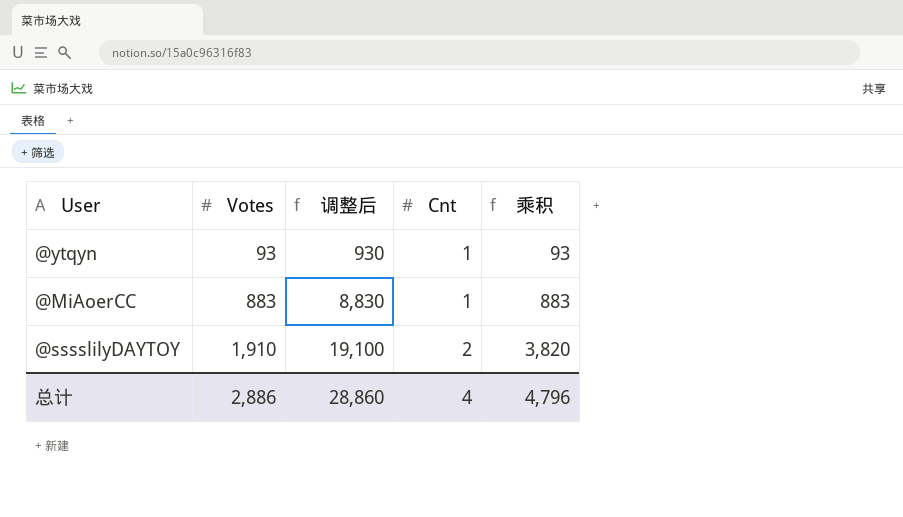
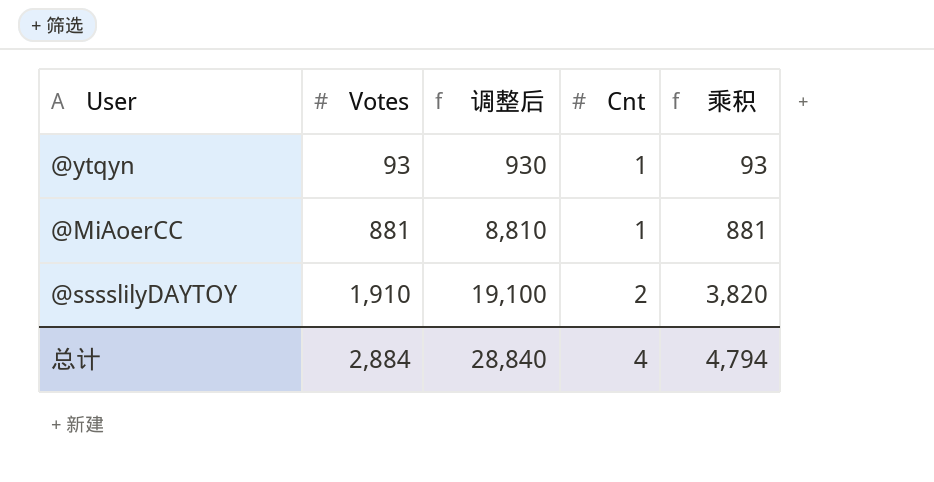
@MiAoerCC | Votes: 883 -> 881
@MiAoerCC | 调整后: 8,830 -> 8,810
@MiAoerCC | 乘积: 883 -> 881
总计 | Votes: 2,886 -> 2,884
总计 | 调整后: 28,860 -> 28,840
总计 | 乘积: 4,796 -> 4,794

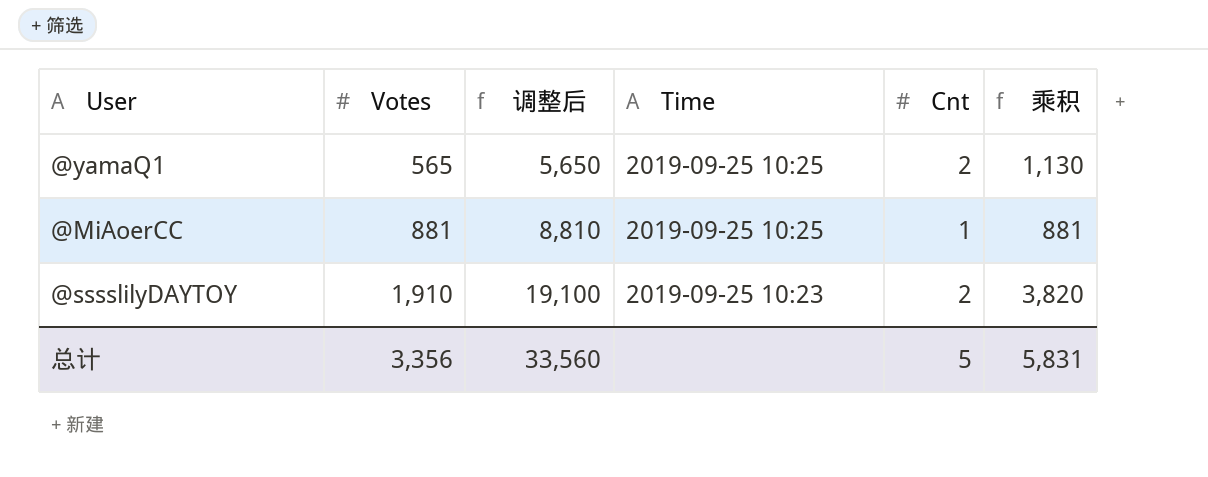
column Time | position: none -> 4
row @ytqyn: 93 | 930 | 1 | 93 -> none
row @yamaQ1: none -> 565 | 5,650 | 2019-09-25 10:25 | 2 | 1,130
总计 | Votes: 2,884 -> 3,356
总计 | 调整后: 28,840 -> 33,560
总计 | Cnt: 4 -> 5
总计 | 乘积: 4,794 -> 5,831

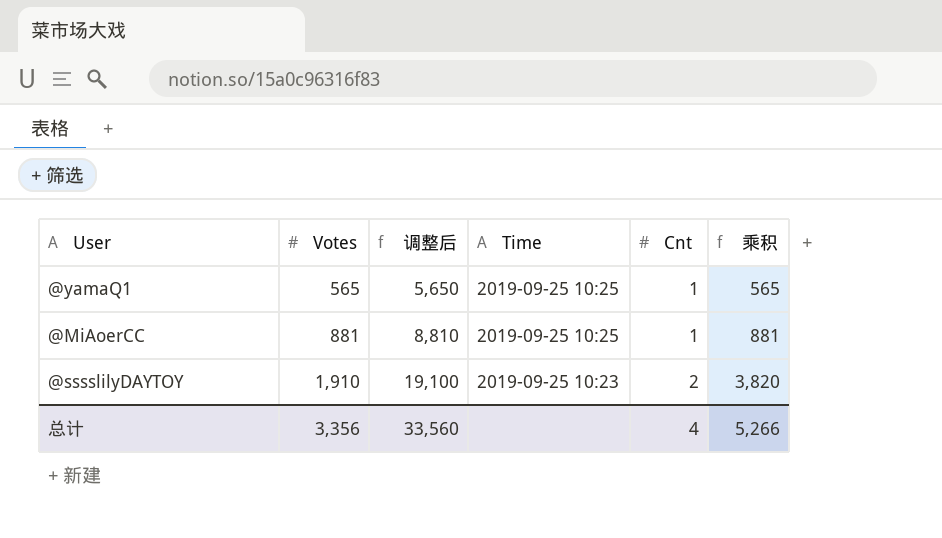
@yamaQ1 | Cnt: 2 -> 1
@yamaQ1 | 乘积: 1,130 -> 565
总计 | Cnt: 5 -> 4
总计 | 乘积: 5,831 -> 5,266

